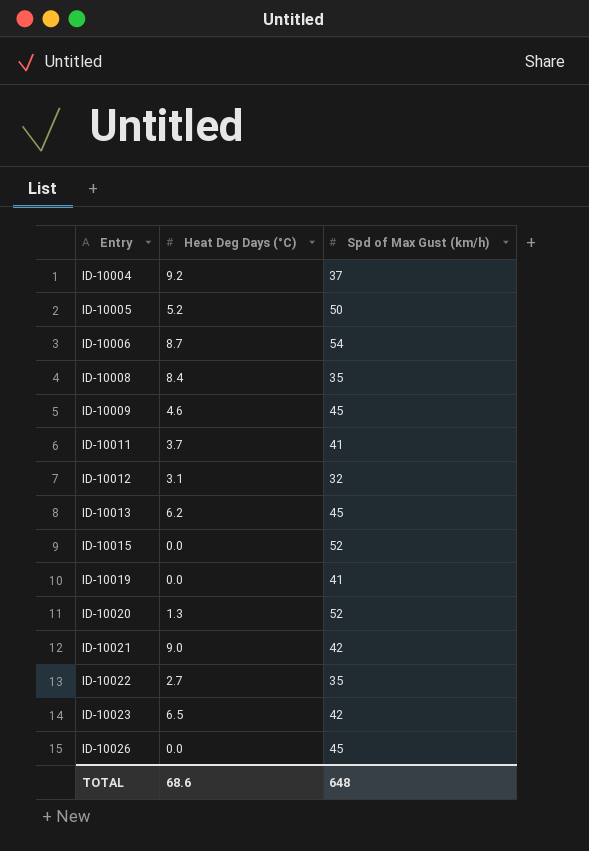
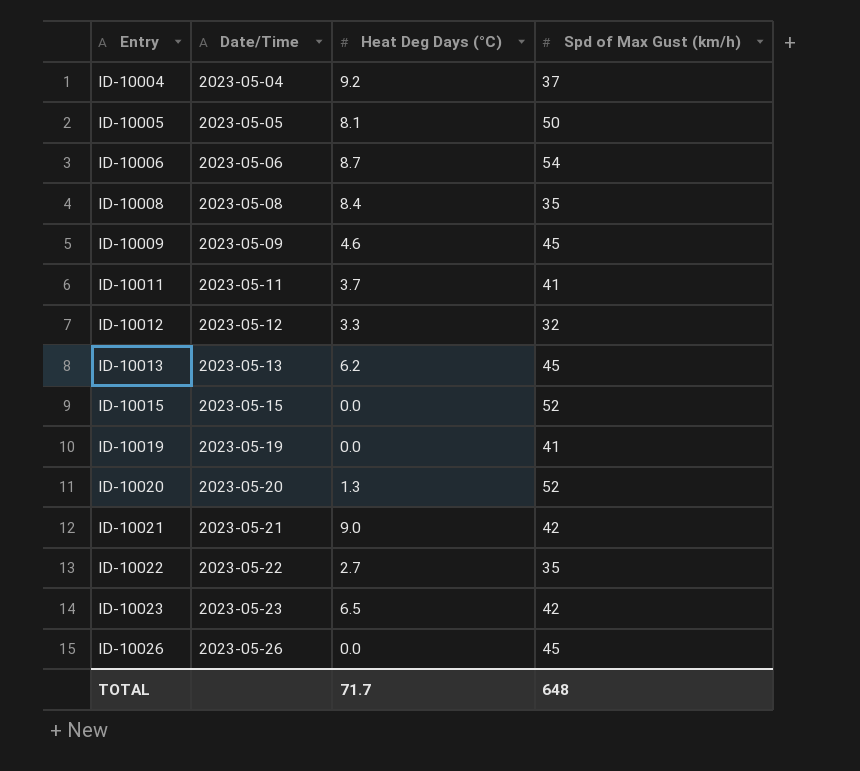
column Date/Time | position: none -> 2
ID-10005 | Heat Deg Days (°C): 5.2 -> 8.1
ID-10012 | Heat Deg Days (°C): 3.1 -> 3.3
TOTAL | Heat Deg Days (°C): 68.6 -> 71.7

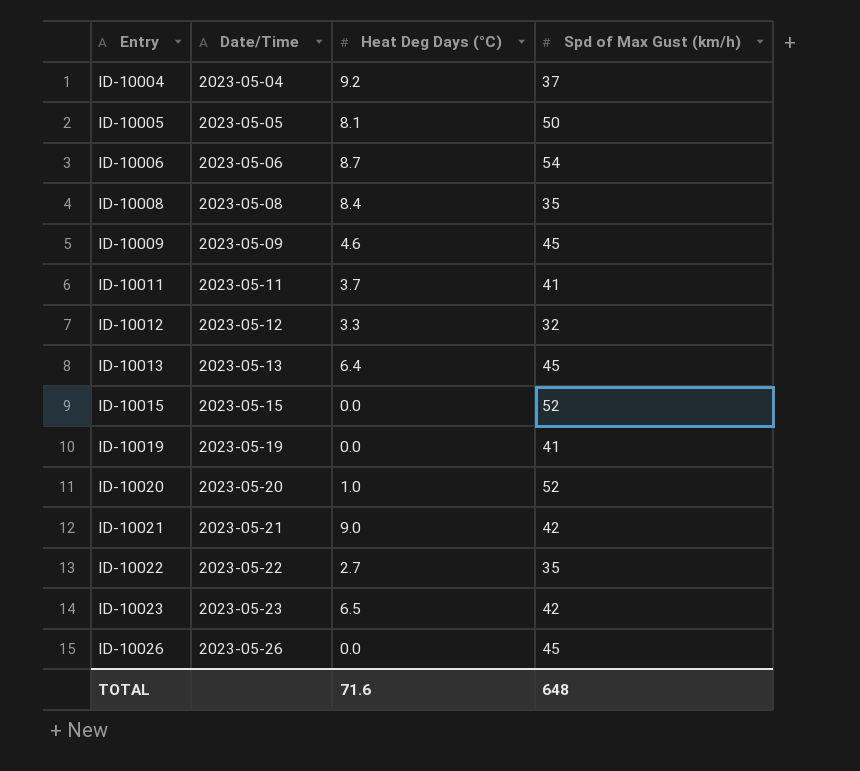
ID-10013 | Heat Deg Days (°C): 6.2 -> 6.4
ID-10020 | Heat Deg Days (°C): 1.3 -> 1.0
TOTAL | Heat Deg Days (°C): 71.7 -> 71.6

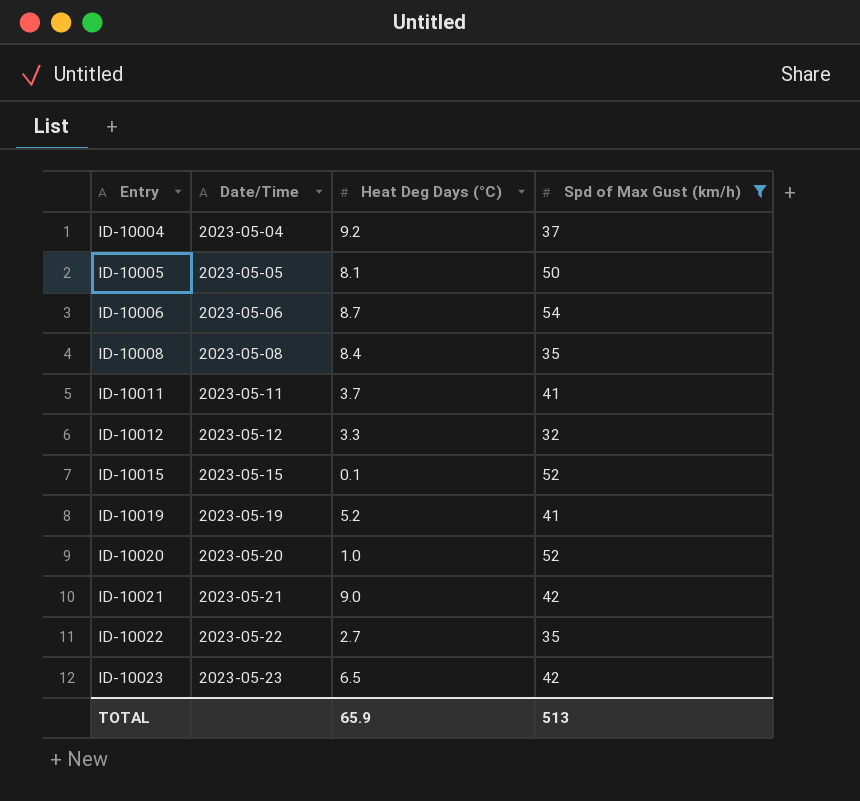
filter: none -> Spd of Max Gust (km/h) != 45
ID-10015 | Heat Deg Days (°C): 0.0 -> 0.1
ID-10019 | Heat Deg Days (°C): 0.0 -> 5.2
TOTAL | Heat Deg Days (°C): 71.6 -> 65.9
TOTAL | Spd of Max Gust (km/h): 648 -> 513

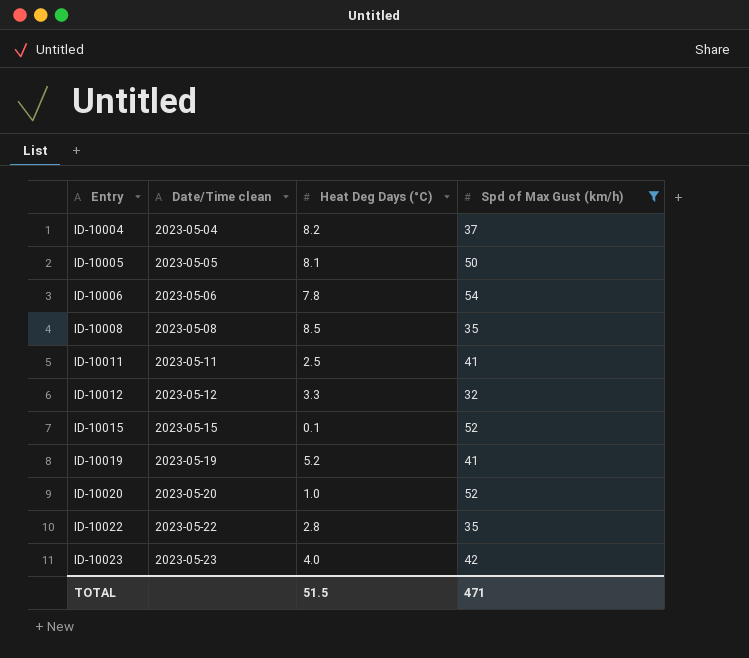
column name: Date/Time -> Date/Time clean
row ID-10021: 2023-05-21 | 9.0 | 42 -> none
ID-10004 | Heat Deg Days (°C): 9.2 -> 8.2
ID-10006 | Heat Deg Days (°C): 8.7 -> 7.8
ID-10008 | Heat Deg Days (°C): 8.4 -> 8.5
ID-10011 | Heat Deg Days (°C): 3.7 -> 2.5
ID-10022 | Heat Deg Days (°C): 2.7 -> 2.8
ID-10023 | Heat Deg Days (°C): 6.5 -> 4.0
TOTAL | Heat Deg Days (°C): 65.9 -> 51.5
TOTAL | Spd of Max Gust (km/h): 513 -> 471

